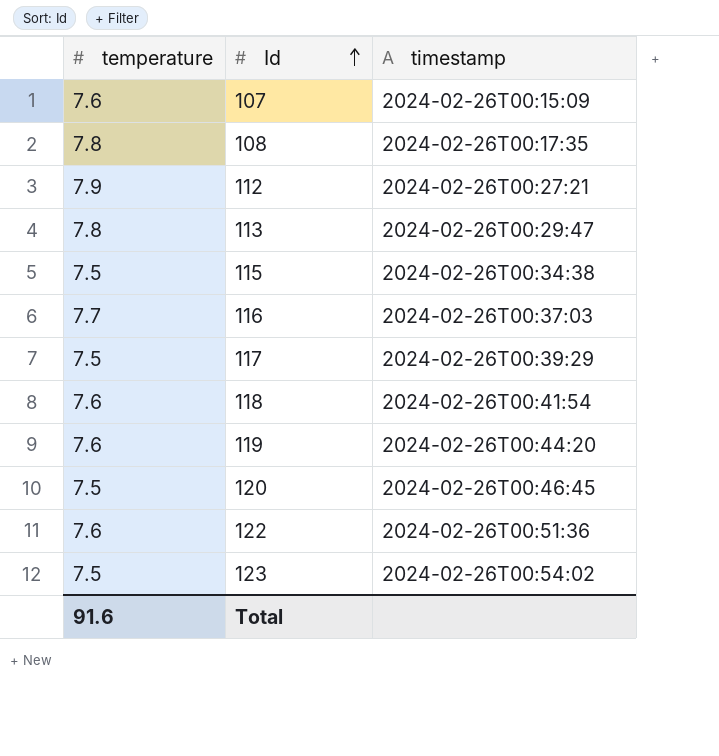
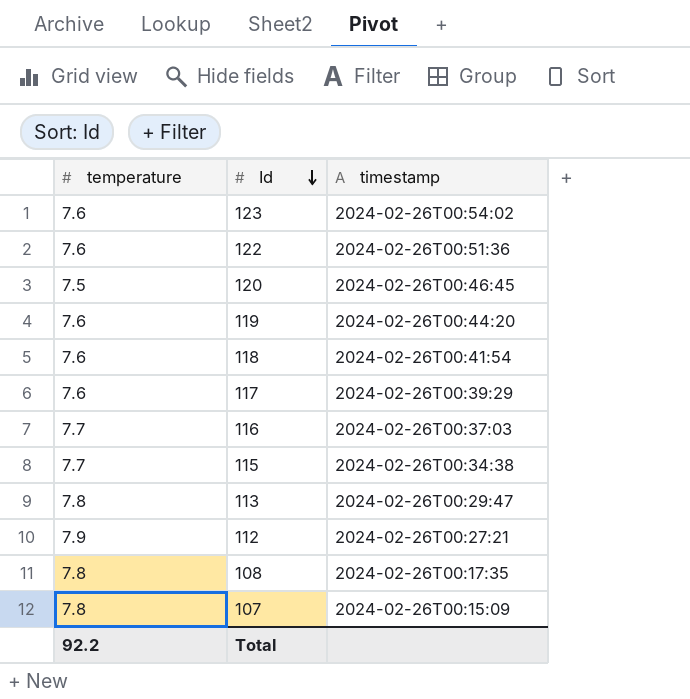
row order: Id ascending -> Id descending
123 | temperature: 7.5 -> 7.6
117 | temperature: 7.5 -> 7.6
115 | temperature: 7.5 -> 7.7
107 | temperature: 7.6 -> 7.8
Total | temperature: 91.6 -> 92.2

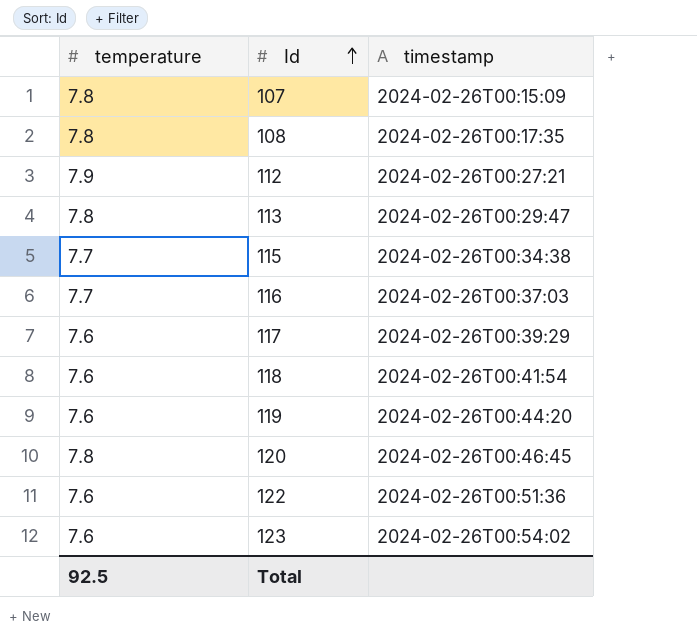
row order: Id descending -> Id ascending
120 | temperature: 7.5 -> 7.8
Total | temperature: 92.2 -> 92.5

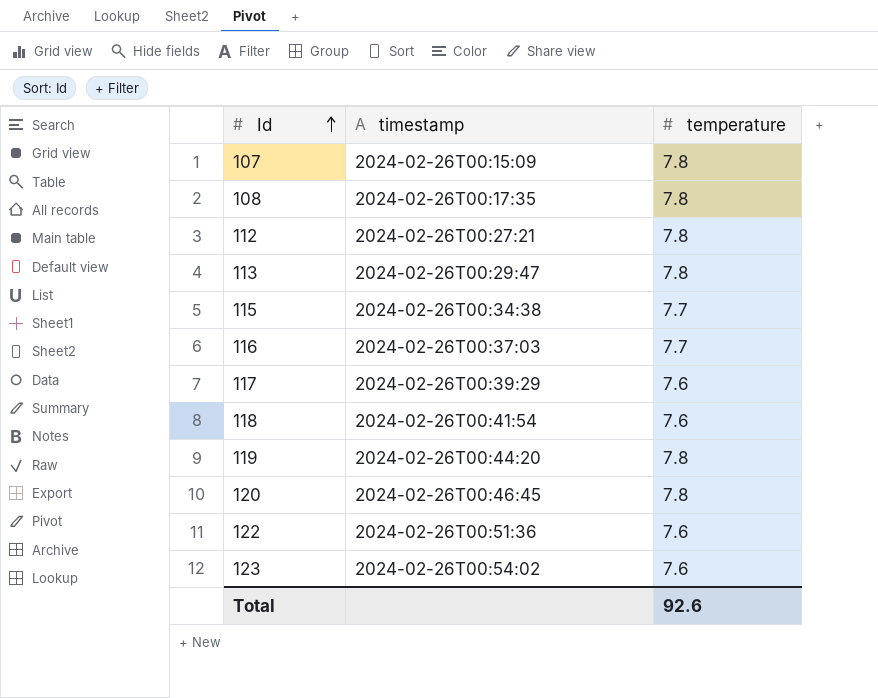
column temperature | position: 1 -> 3
112 | temperature: 7.9 -> 7.8
119 | temperature: 7.6 -> 7.8
Total | temperature: 92.5 -> 92.6

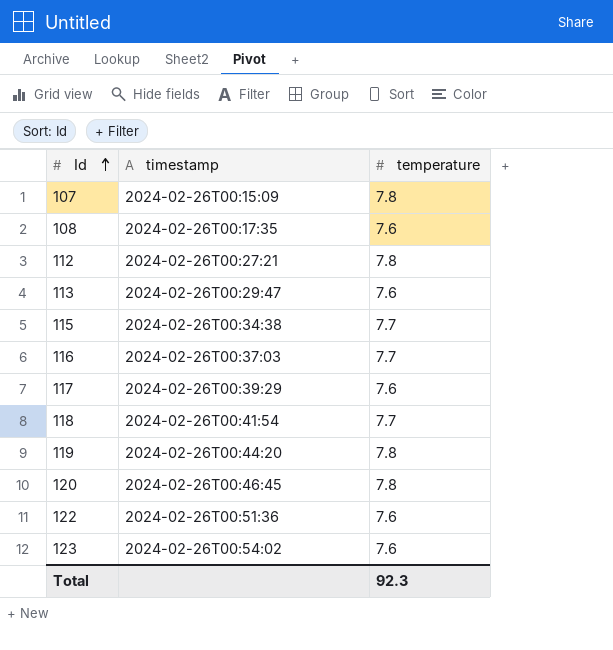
108 | temperature: 7.8 -> 7.6
113 | temperature: 7.8 -> 7.6
118 | temperature: 7.6 -> 7.7
Total | temperature: 92.6 -> 92.3

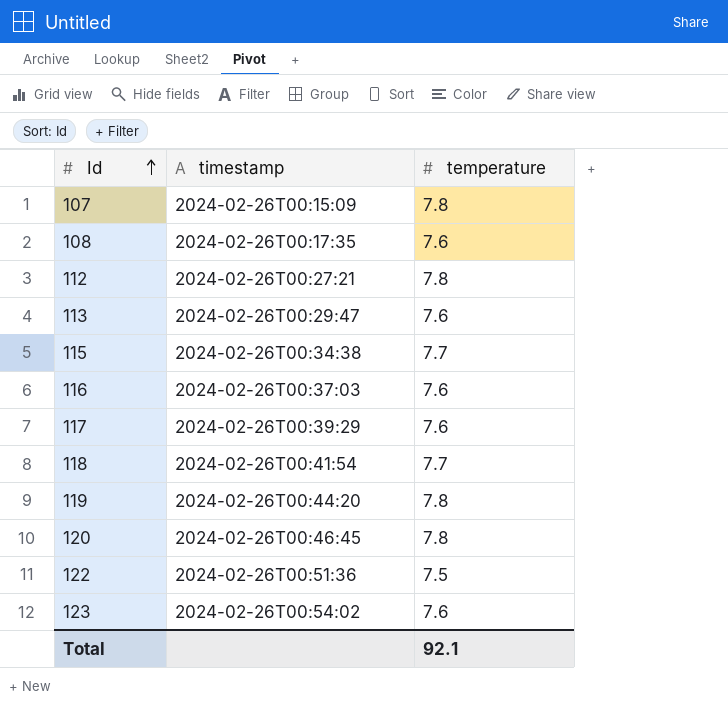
116 | temperature: 7.7 -> 7.6
122 | temperature: 7.6 -> 7.5
Total | temperature: 92.3 -> 92.1

